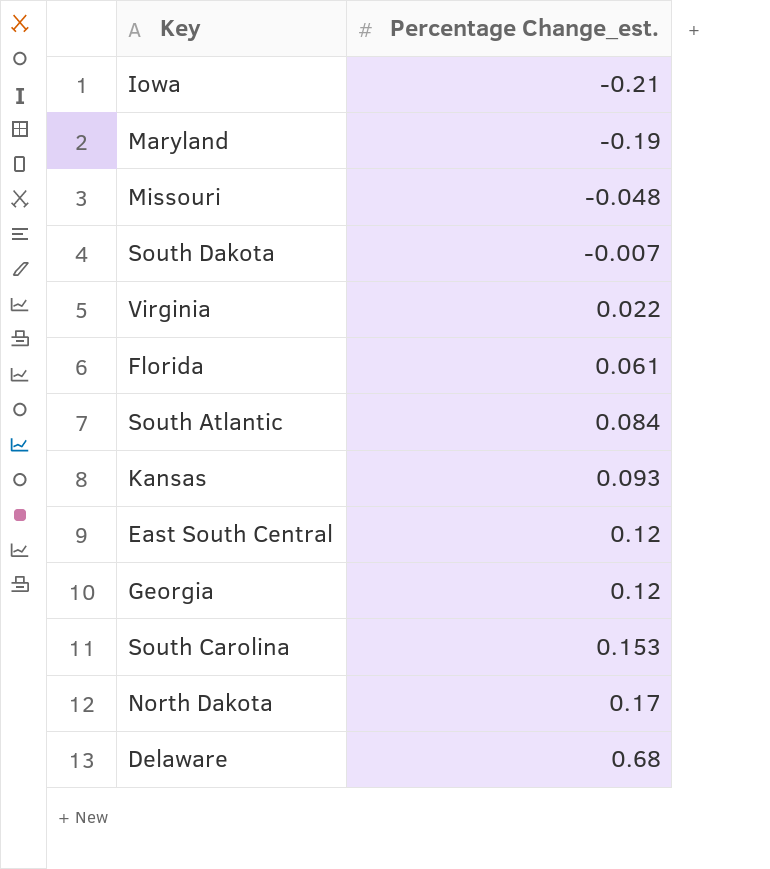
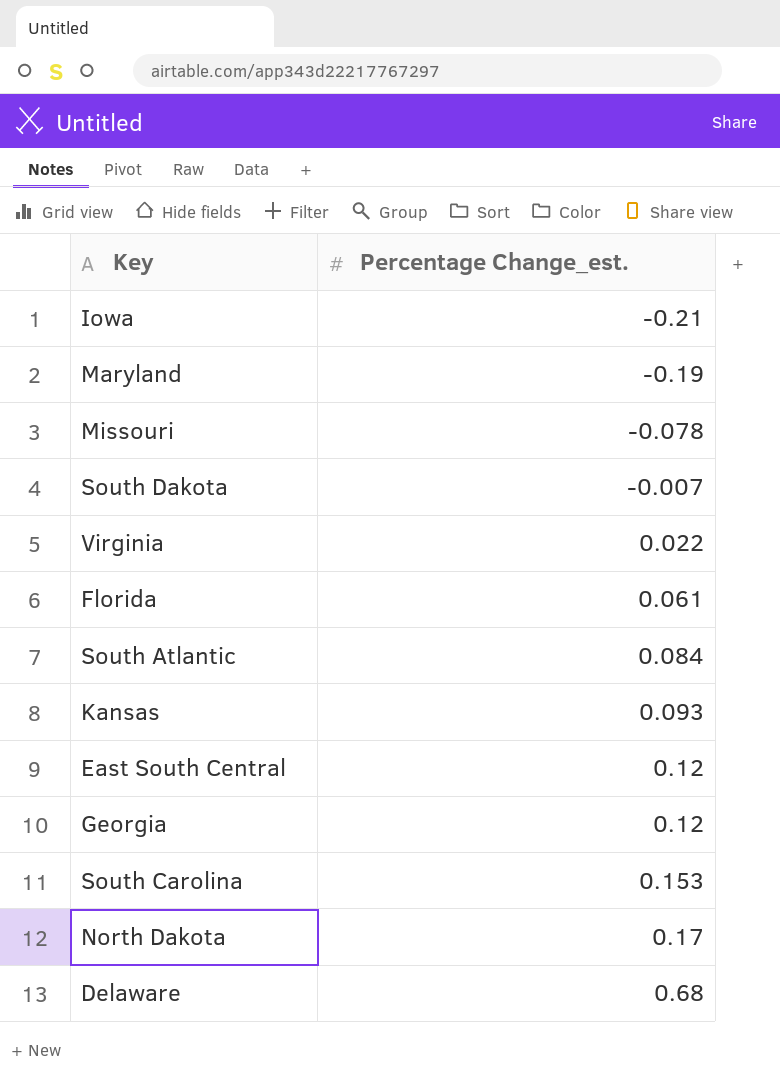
Missouri | Percentage Change_est.: -0.048 -> -0.078

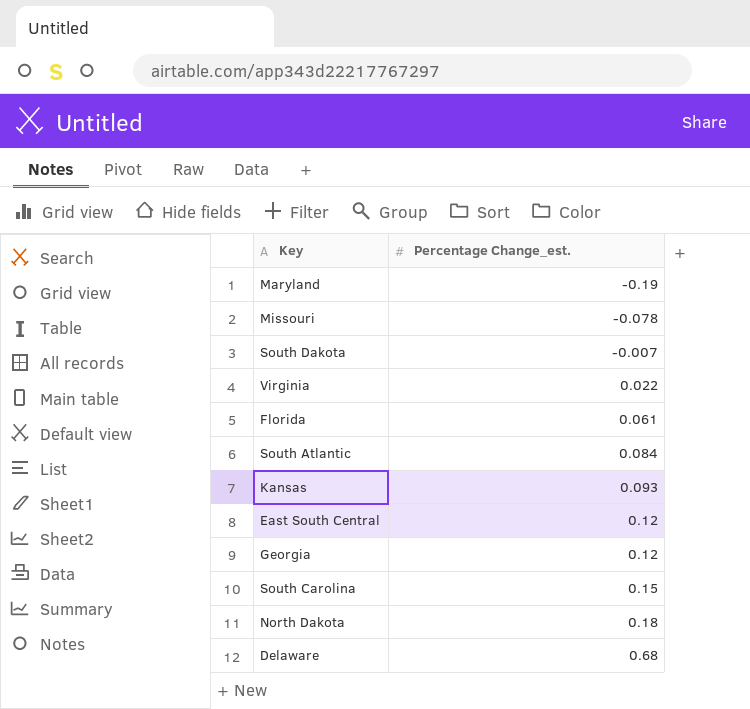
row Iowa: -0.21 -> none
South Carolina | Percentage Change_est.: 0.153 -> 0.15
North Dakota | Percentage Change_est.: 0.17 -> 0.18

